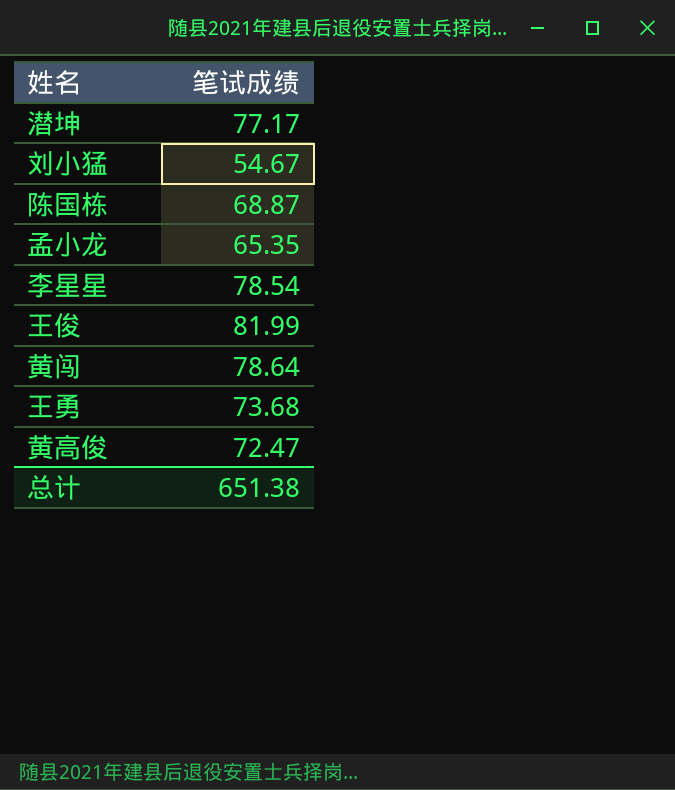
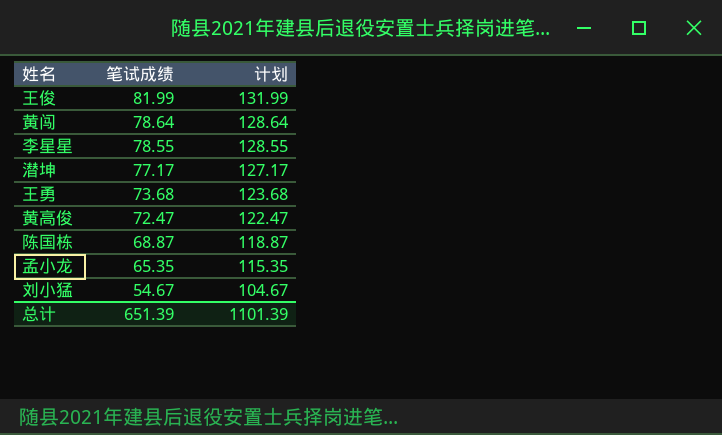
row order: none -> 笔试成绩 descending
column 计划 | formula: none -> [笔试成绩] + 50
李星星 | 笔试成绩: 78.54 -> 78.55
总计 | 笔试成绩: 651.38 -> 651.39

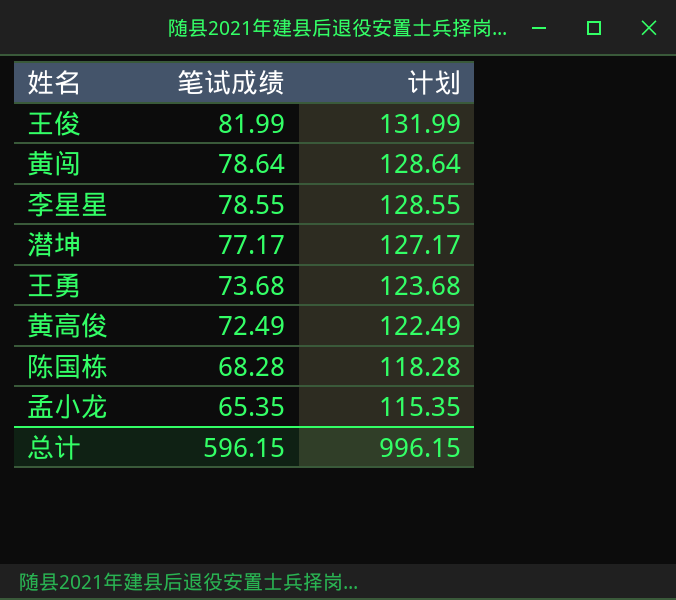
row 刘小猛: 54.67 | 104.67 -> none
黄高俊 | 笔试成绩: 72.47 -> 72.49
黄高俊 | 计划: 122.47 -> 122.49
陈国栋 | 笔试成绩: 68.87 -> 68.28
陈国栋 | 计划: 118.87 -> 118.28
总计 | 笔试成绩: 651.39 -> 596.15
总计 | 计划: 1101.39 -> 996.15

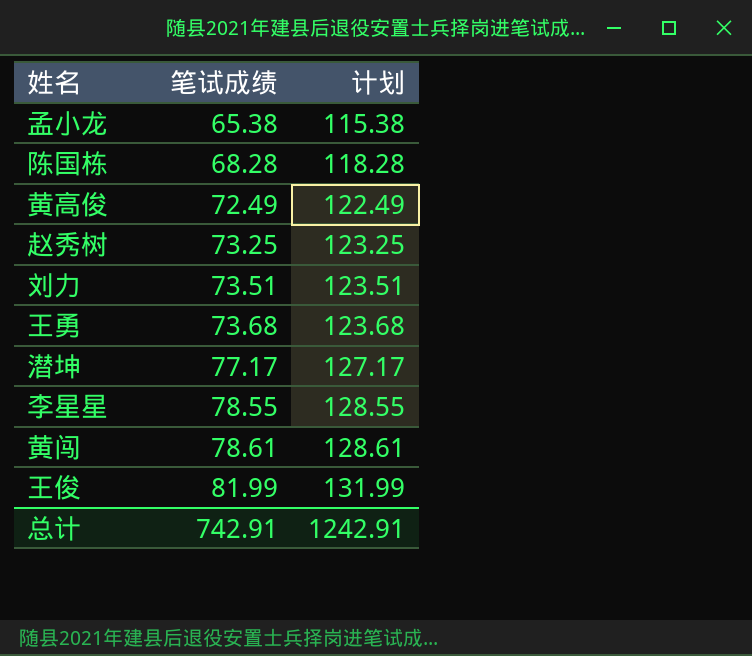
row order: 笔试成绩 descending -> 笔试成绩 ascending
孟小龙 | 笔试成绩: 65.35 -> 65.38
孟小龙 | 计划: 115.35 -> 115.38
row 赵秀树: none -> 73.25 | 123.25
row 刘力: none -> 73.51 | 123.51
黄闯 | 笔试成绩: 78.64 -> 78.61
黄闯 | 计划: 128.64 -> 128.61
总计 | 笔试成绩: 596.15 -> 742.91
总计 | 计划: 996.15 -> 1242.91

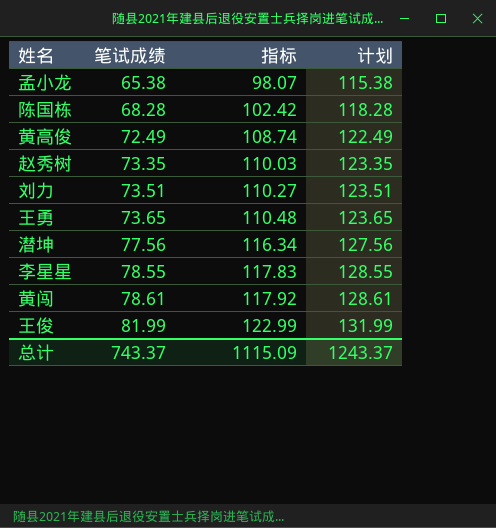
column 指标 | formula: none -> [笔试成绩] * 1.5
赵秀树 | 笔试成绩: 73.25 -> 73.35
赵秀树 | 计划: 123.25 -> 123.35
王勇 | 笔试成绩: 73.68 -> 73.65
王勇 | 计划: 123.68 -> 123.65
潜坤 | 笔试成绩: 77.17 -> 77.56
潜坤 | 计划: 127.17 -> 127.56
总计 | 笔试成绩: 742.91 -> 743.37
总计 | 计划: 1242.91 -> 1243.37

